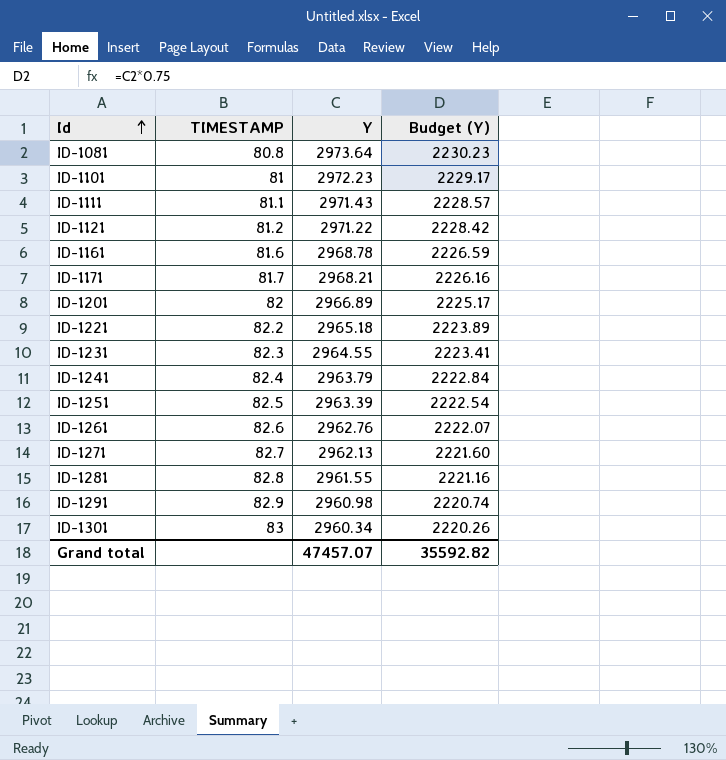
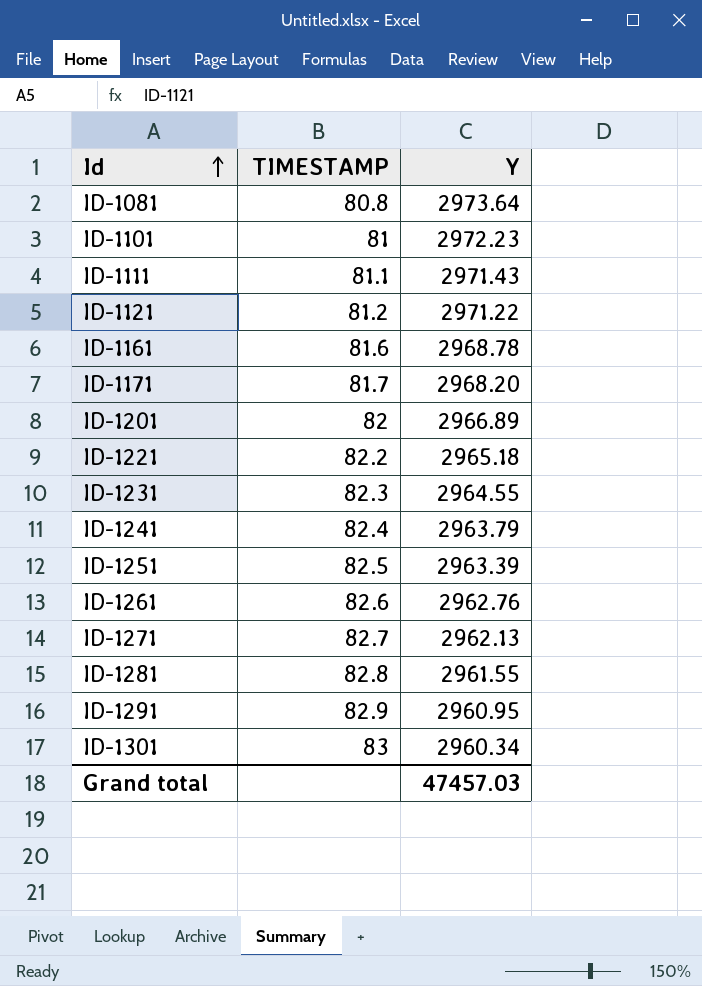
column Budget (Y) | formula: [Y] * 0.75 -> none
ID-1171 | Y: 2968.21 -> 2968.20
ID-1291 | Y: 2960.98 -> 2960.95
Grand total | Y: 47457.07 -> 47457.03

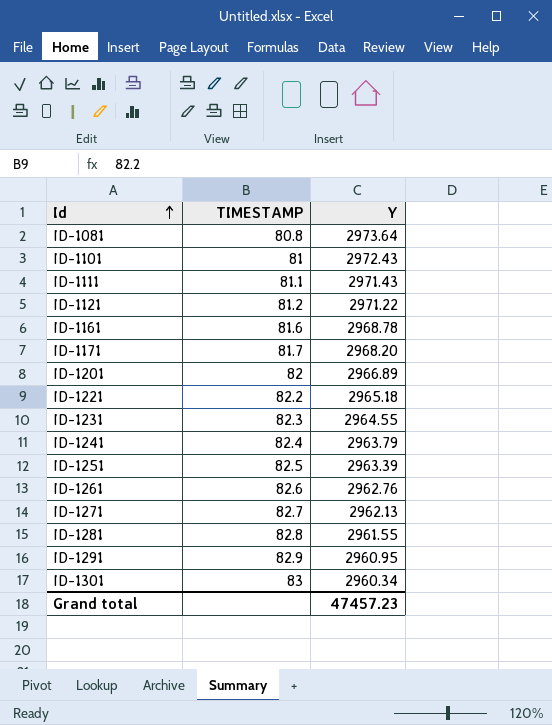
ID-1101 | Y: 2972.23 -> 2972.43
Grand total | Y: 47457.03 -> 47457.23

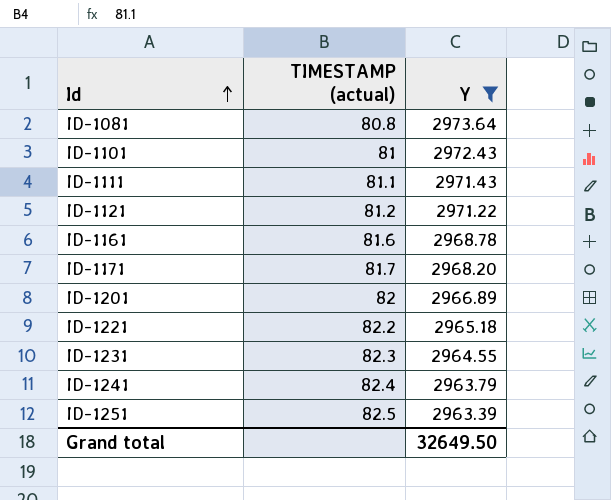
filter: none -> Y >= 2963.39
column name: TIMESTAMP -> TIMESTAMP (actual)
Grand total | Y: 47457.23 -> 32649.50

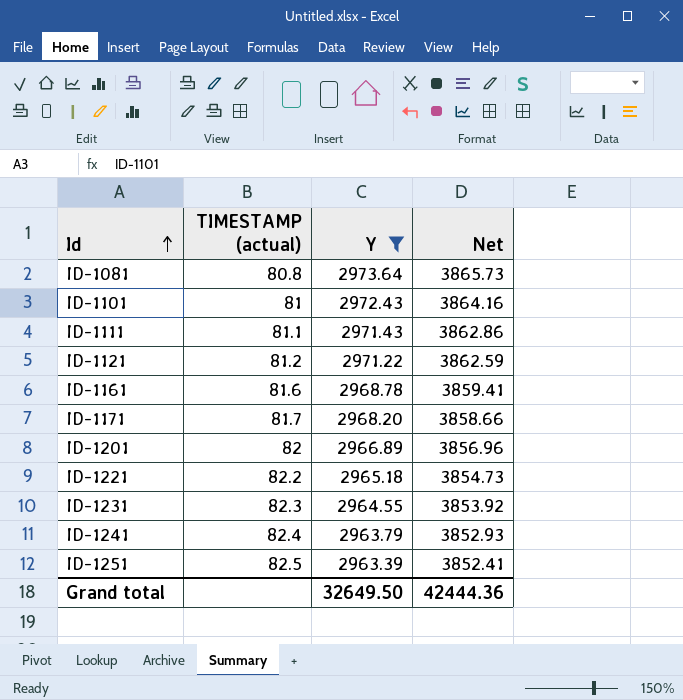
column Net | formula: none -> [Y] * 1.3

